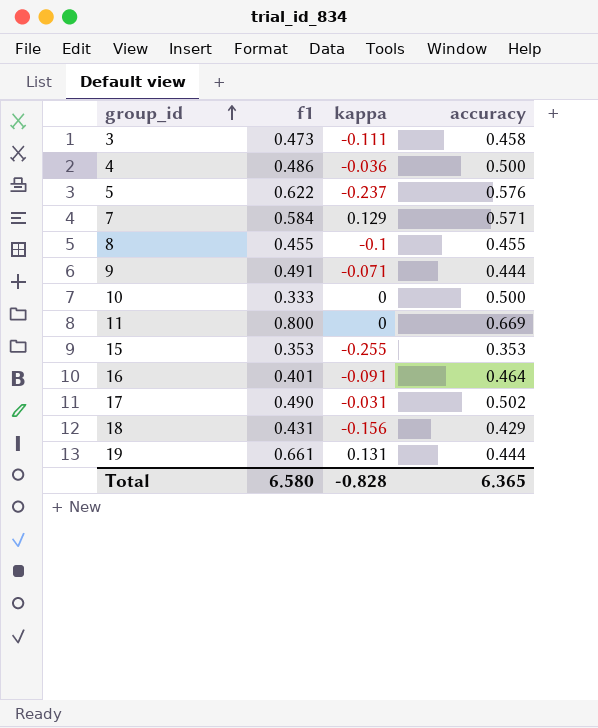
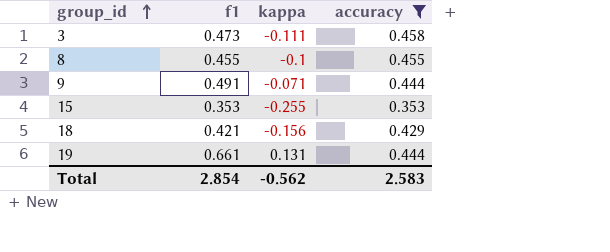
filter: none -> accuracy <= 0.458
18 | f1: 0.431 -> 0.421
Total | f1: 6.580 -> 2.854
Total | kappa: -0.828 -> -0.562
Total | accuracy: 6.365 -> 2.583

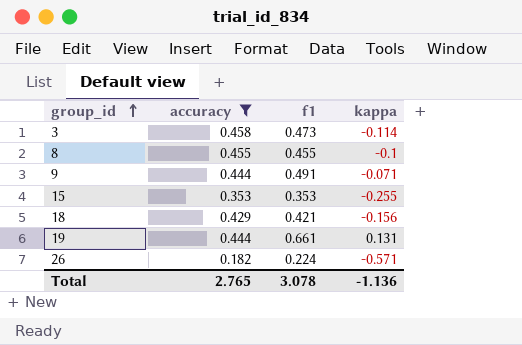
column accuracy | position: 4 -> 2
3 | kappa: -0.111 -> -0.114
row 26: none -> 0.182 | 0.224 | -0.571
Total | accuracy: 2.583 -> 2.765
Total | f1: 2.854 -> 3.078
Total | kappa: -0.562 -> -1.136

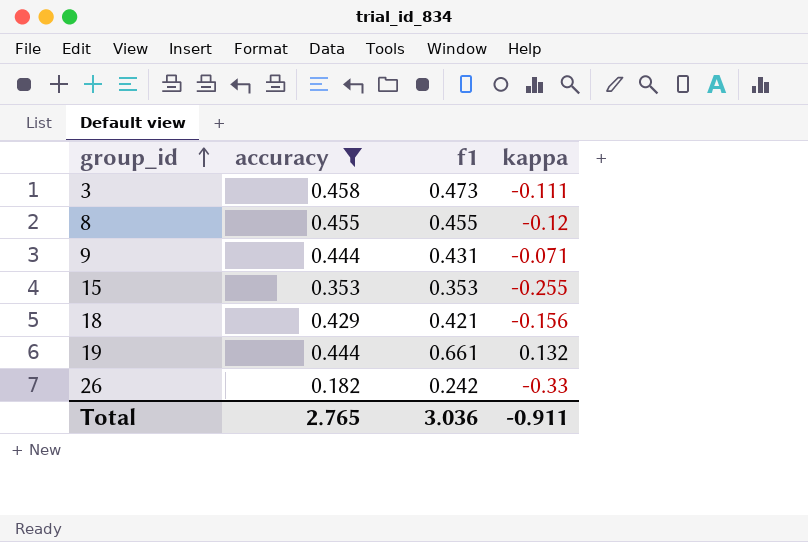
3 | kappa: -0.114 -> -0.111
8 | kappa: -0.1 -> -0.12
9 | f1: 0.491 -> 0.431
19 | kappa: 0.131 -> 0.132
26 | f1: 0.224 -> 0.242
26 | kappa: -0.571 -> -0.33
Total | f1: 3.078 -> 3.036
Total | kappa: -1.136 -> -0.911

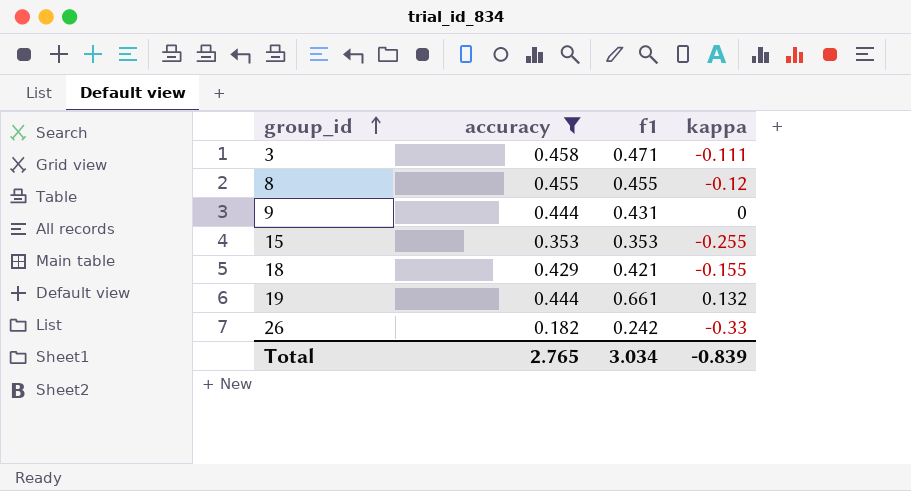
3 | f1: 0.473 -> 0.471
9 | kappa: -0.071 -> 0
18 | kappa: -0.156 -> -0.155
Total | f1: 3.036 -> 3.034
Total | kappa: -0.911 -> -0.839

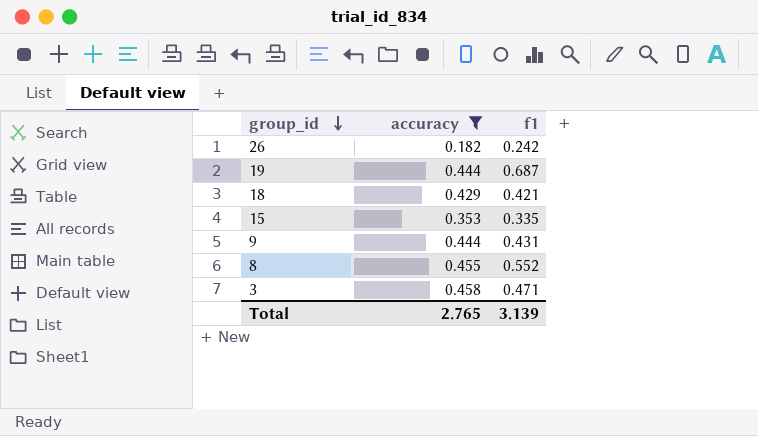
row order: group_id ascending -> group_id descending
column kappa | position: 4 -> none
19 | f1: 0.661 -> 0.687
15 | f1: 0.353 -> 0.335
8 | f1: 0.455 -> 0.552
Total | f1: 3.034 -> 3.139

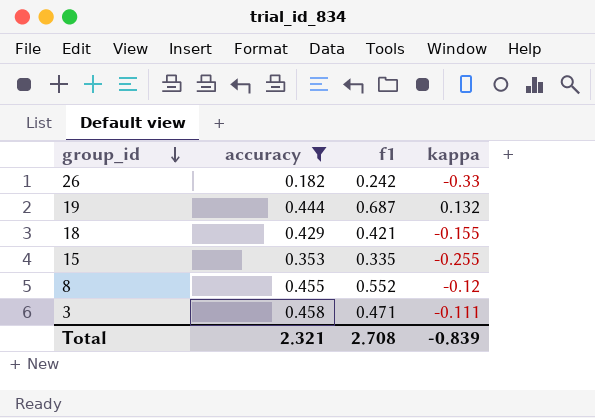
column kappa | position: none -> 4
row 9: 0.444 | 0.431 -> none
Total | accuracy: 2.765 -> 2.321
Total | f1: 3.139 -> 2.708

